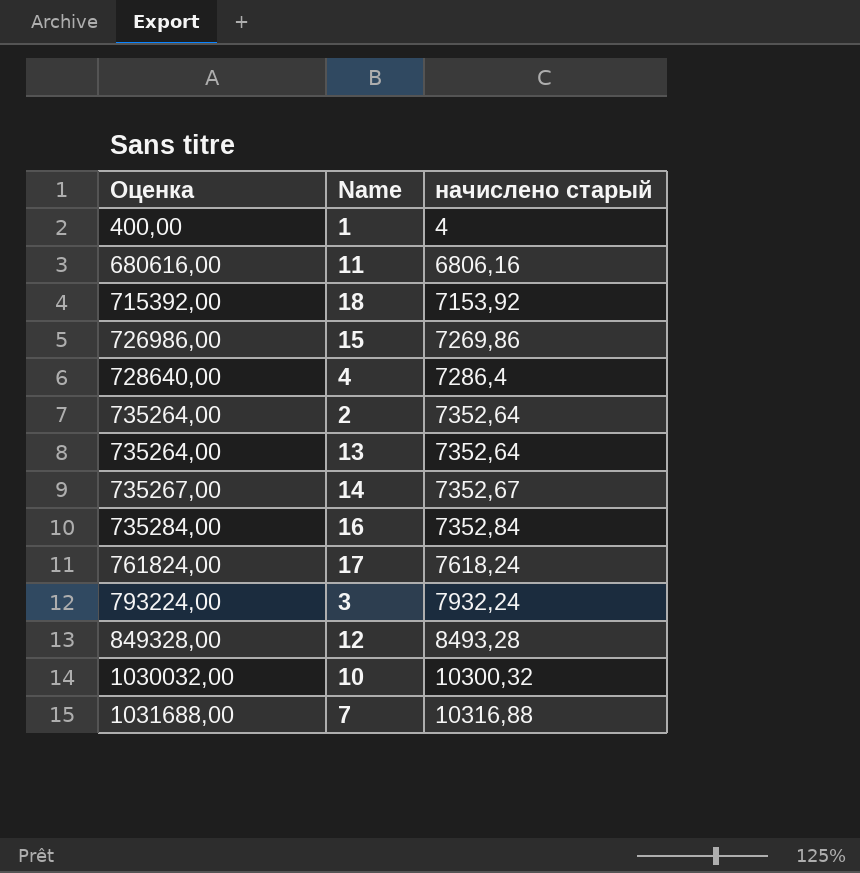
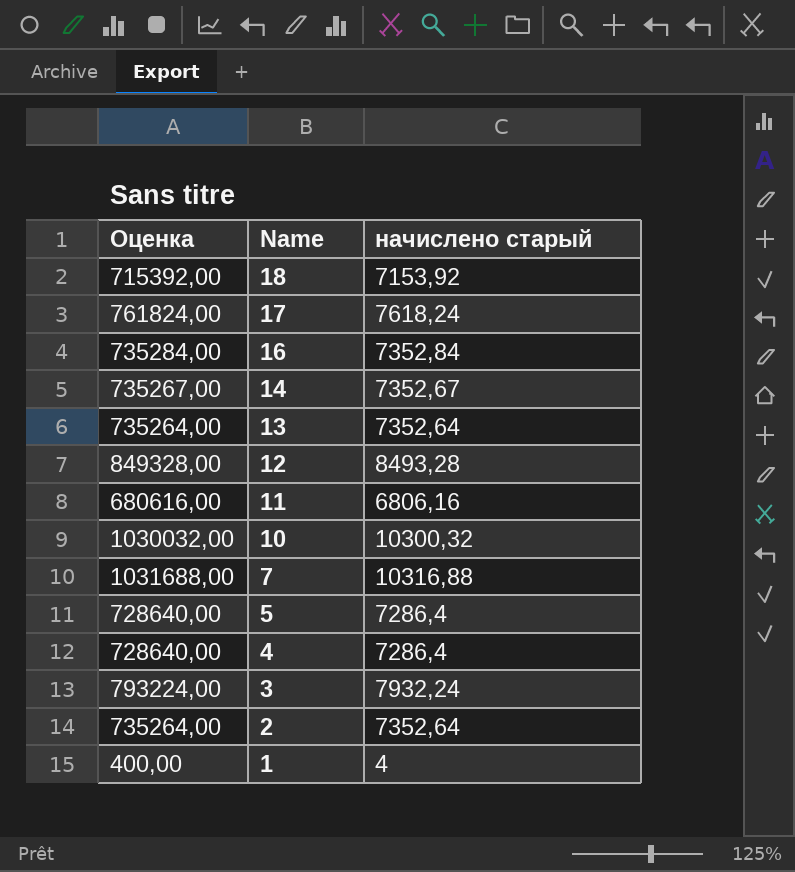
row order: Оценка ascending -> Name descending
row 15: 726986,00 | 7269,86 -> none
row 5: none -> 728640,00 | 7286,4

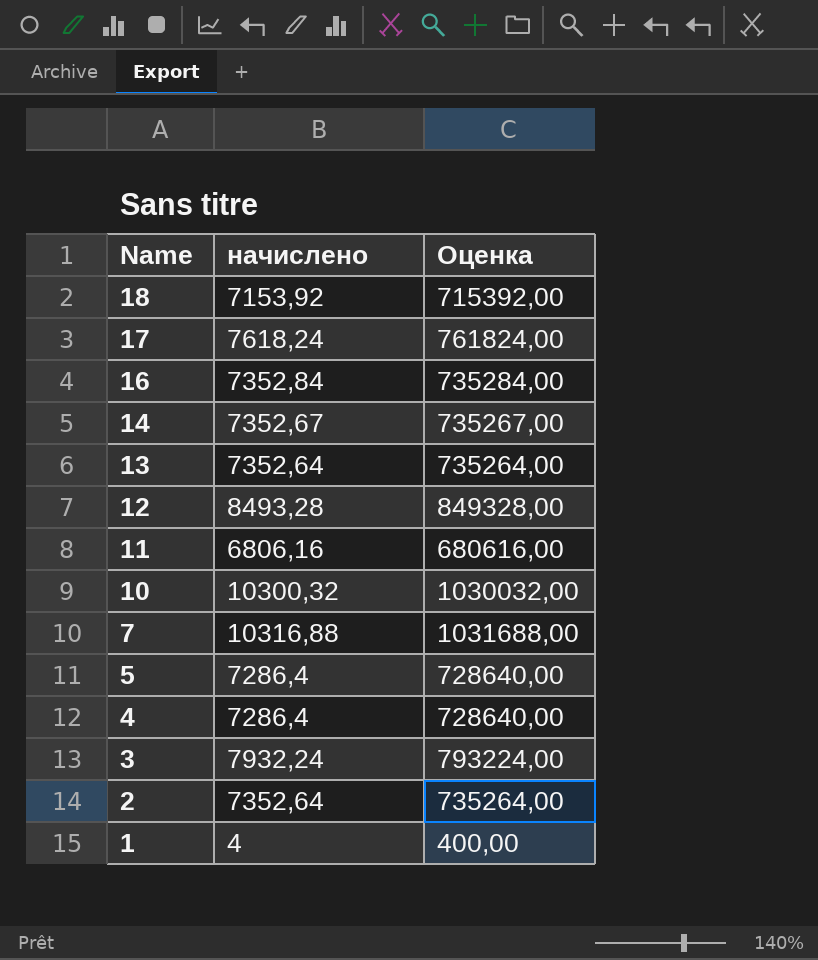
column name: начислено старый -> начислено
column Оценка | position: 1 -> 3

